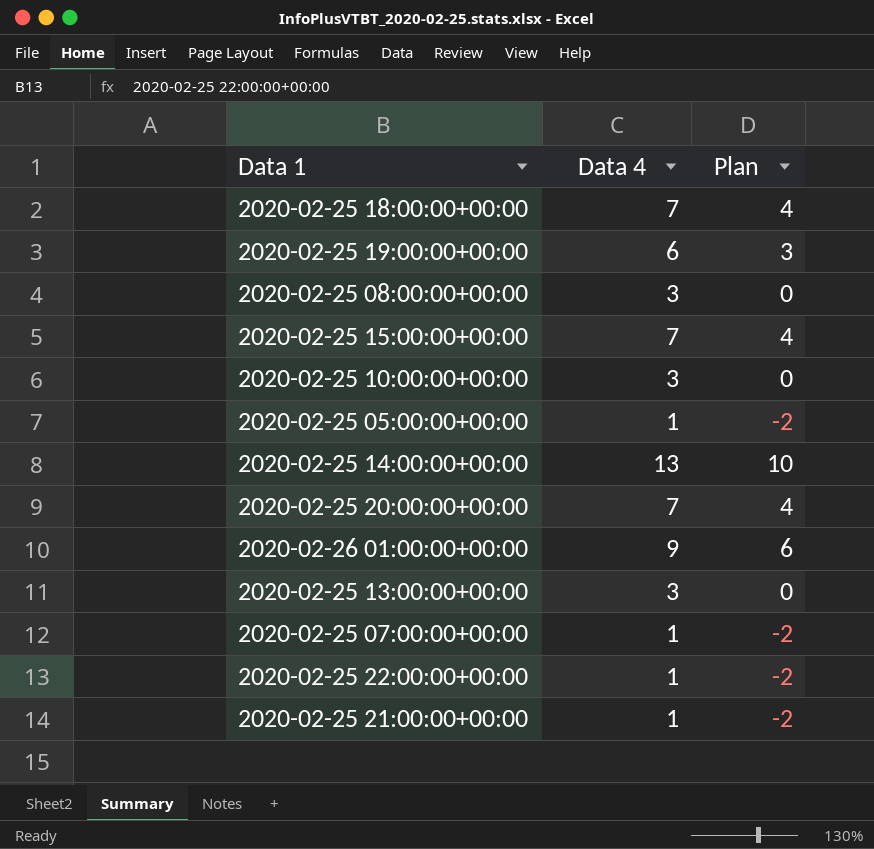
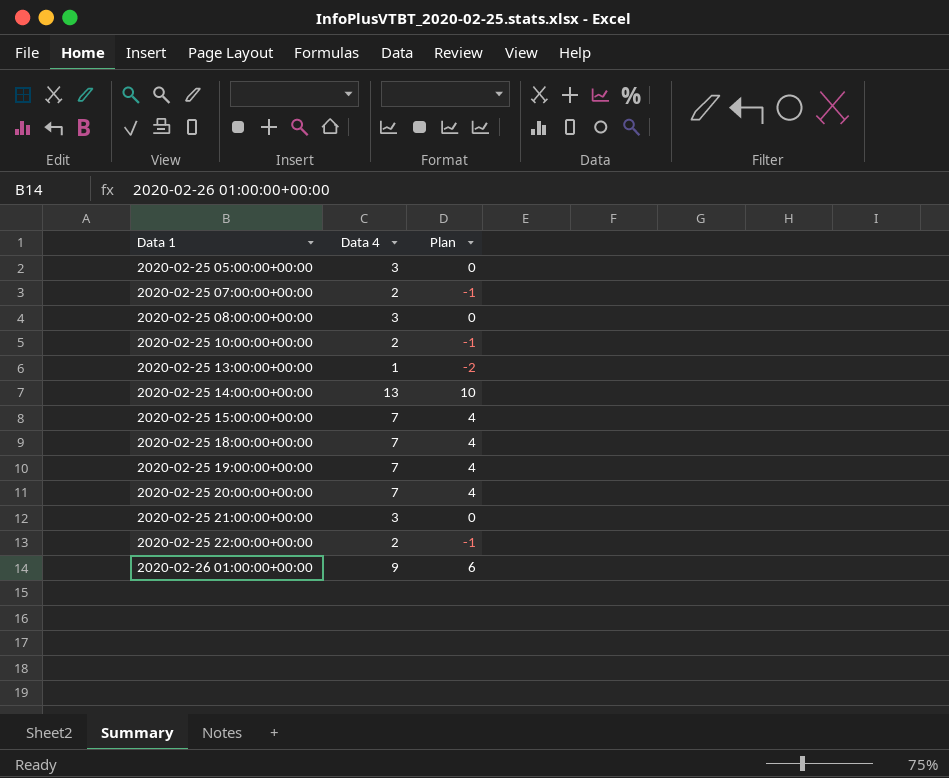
row order: none -> Data 1 ascending
2020-02-25 05:00:00+00:00 | Data 4: 1 -> 3
2020-02-25 05:00:00+00:00 | Plan: -2 -> 0
2020-02-25 07:00:00+00:00 | Data 4: 1 -> 2
2020-02-25 07:00:00+00:00 | Plan: -2 -> -1
2020-02-25 10:00:00+00:00 | Data 4: 3 -> 2
2020-02-25 10:00:00+00:00 | Plan: 0 -> -1
2020-02-25 13:00:00+00:00 | Data 4: 3 -> 1
2020-02-25 13:00:00+00:00 | Plan: 0 -> -2
2020-02-25 19:00:00+00:00 | Data 4: 6 -> 7
2020-02-25 19:00:00+00:00 | Plan: 3 -> 4
2020-02-25 21:00:00+00:00 | Data 4: 1 -> 3
2020-02-25 21:00:00+00:00 | Plan: -2 -> 0
2020-02-25 22:00:00+00:00 | Data 4: 1 -> 2
2020-02-25 22:00:00+00:00 | Plan: -2 -> -1

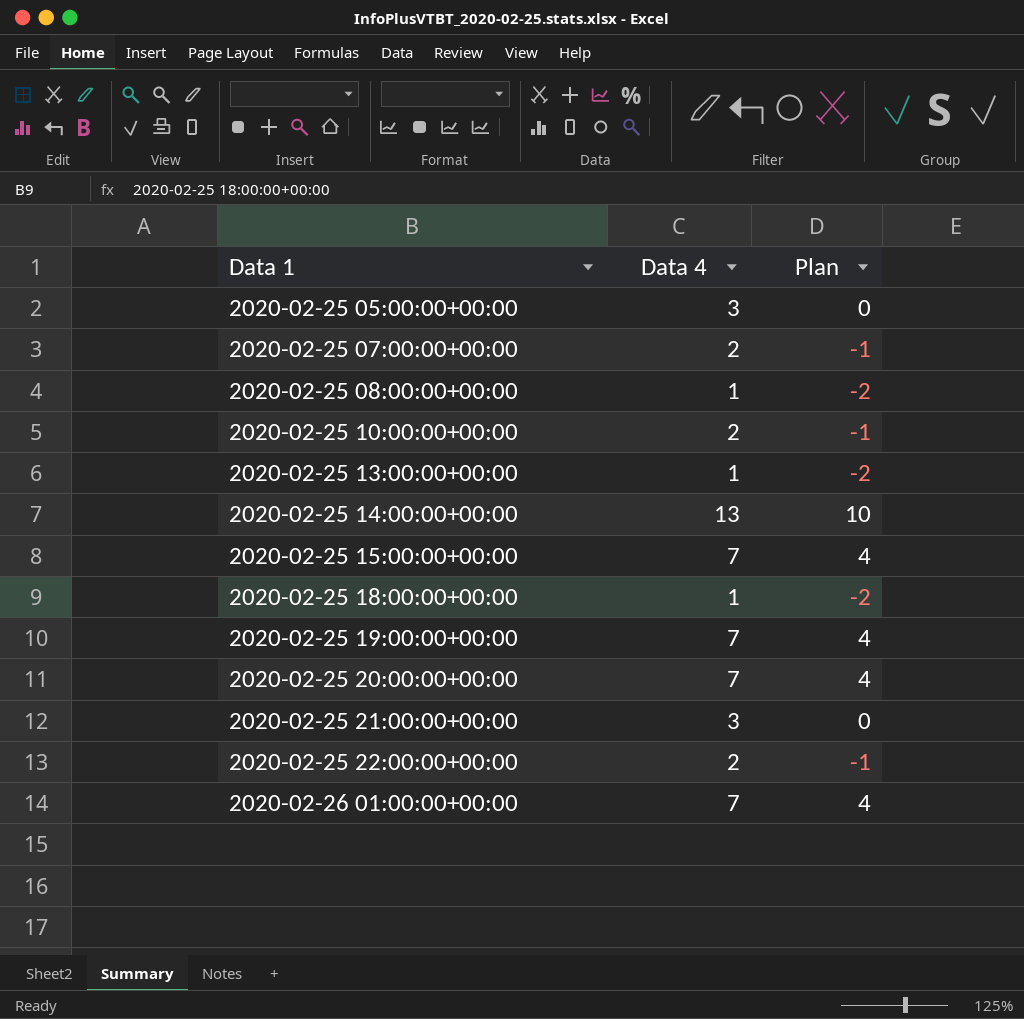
2020-02-25 08:00:00+00:00 | Data 4: 3 -> 1
2020-02-25 08:00:00+00:00 | Plan: 0 -> -2
2020-02-25 18:00:00+00:00 | Data 4: 7 -> 1
2020-02-25 18:00:00+00:00 | Plan: 4 -> -2
2020-02-26 01:00:00+00:00 | Data 4: 9 -> 7
2020-02-26 01:00:00+00:00 | Plan: 6 -> 4

